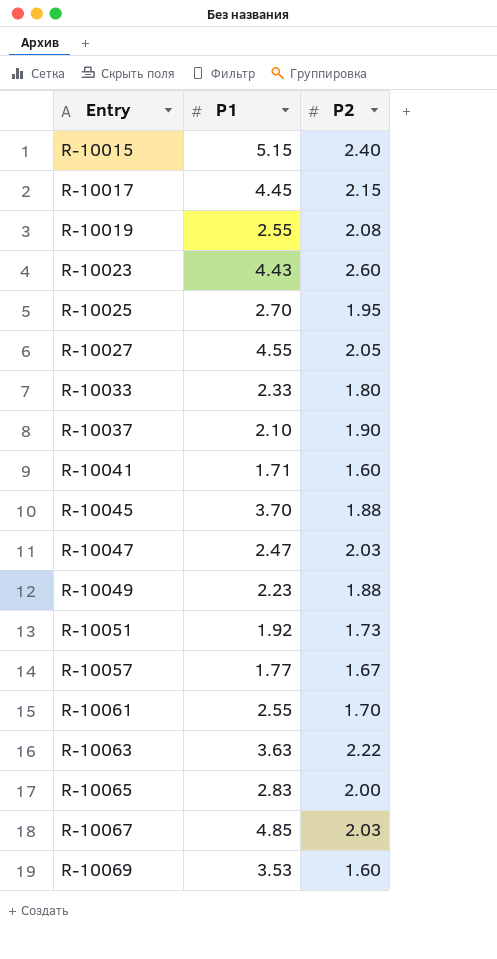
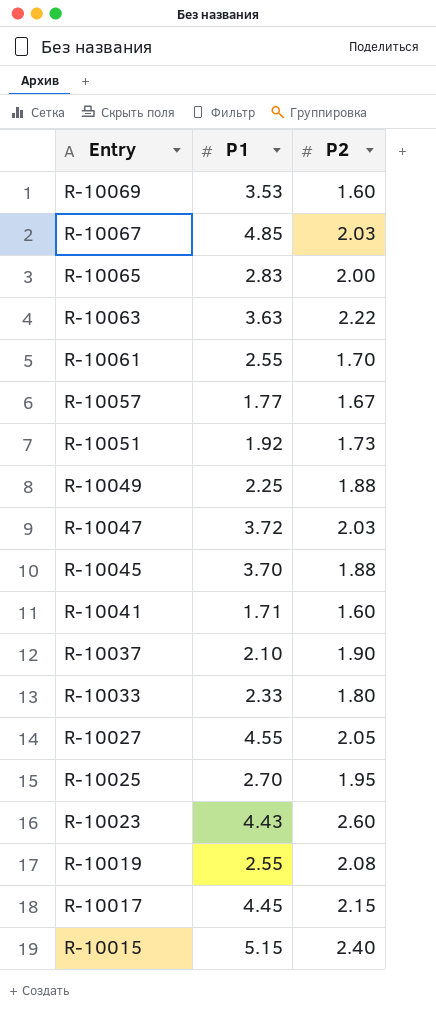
row order: Entry ascending -> Entry descending
R-10049 | P1: 2.23 -> 2.25
R-10047 | P1: 2.47 -> 3.72

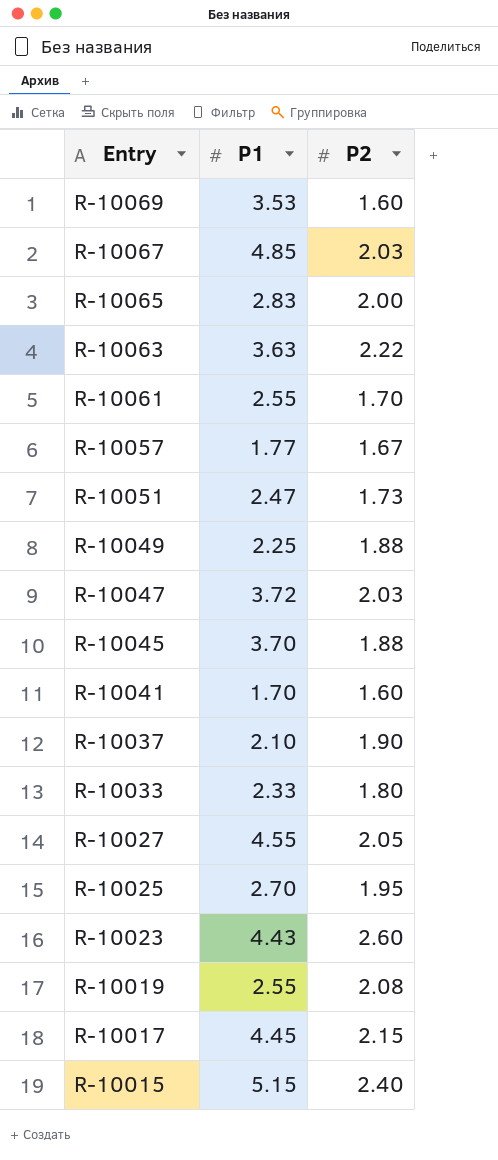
R-10051 | P1: 1.92 -> 2.47
R-10041 | P1: 1.71 -> 1.70

